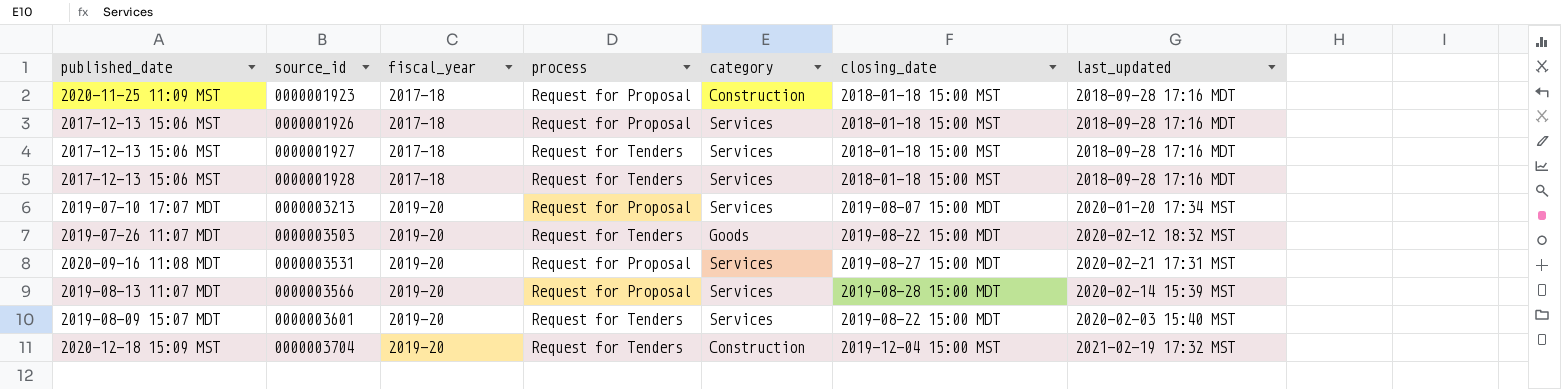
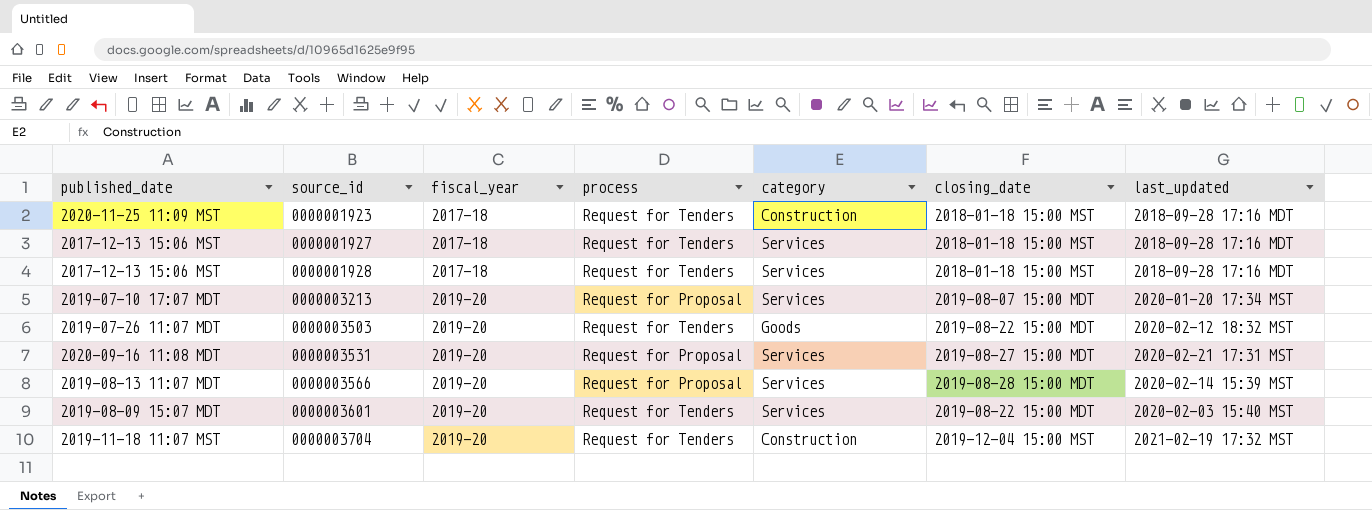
row 0000001926: 2017-12-13 15:06 MST | 2017-18 | Request for Proposal | Services | 2018-01-18 15:00 MST | 2018-09-28 17:16 MDT -> none
0000001923 | process: Request for Proposal -> Request for Tenders
0000003704 | published_date: 2020-12-18 15:09 MST -> 2019-11-18 11:07 MST

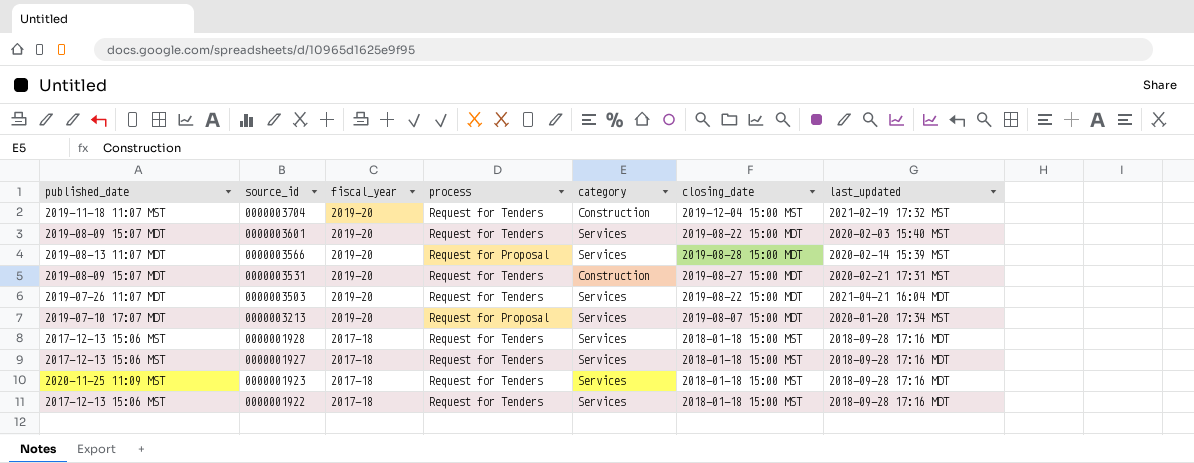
row order: source_id ascending -> source_id descending
0000003531 | published_date: 2020-09-16 11:08 MDT -> 2019-08-09 15:07 MDT
0000003531 | process: Request for Proposal -> Request for Tenders
0000003531 | category: Services -> Construction
0000003503 | category: Goods -> Services
0000003503 | last_updated: 2020-02-12 18:32 MST -> 2021-04-21 16:04 MDT
0000001923 | category: Construction -> Services
row 0000001922: none -> 2017-12-13 15:06 MST | 2017-18 | Request for Tenders | Services | 2018-01-18 15:00 MST | 2018-09-28 17:16 MDT

